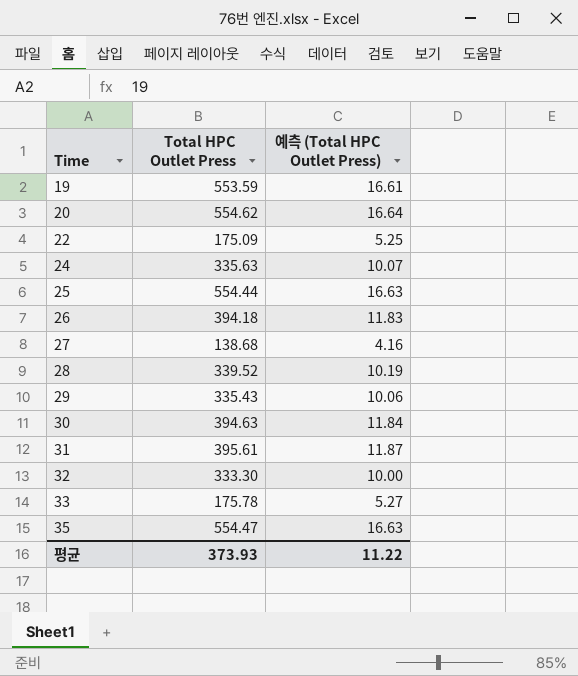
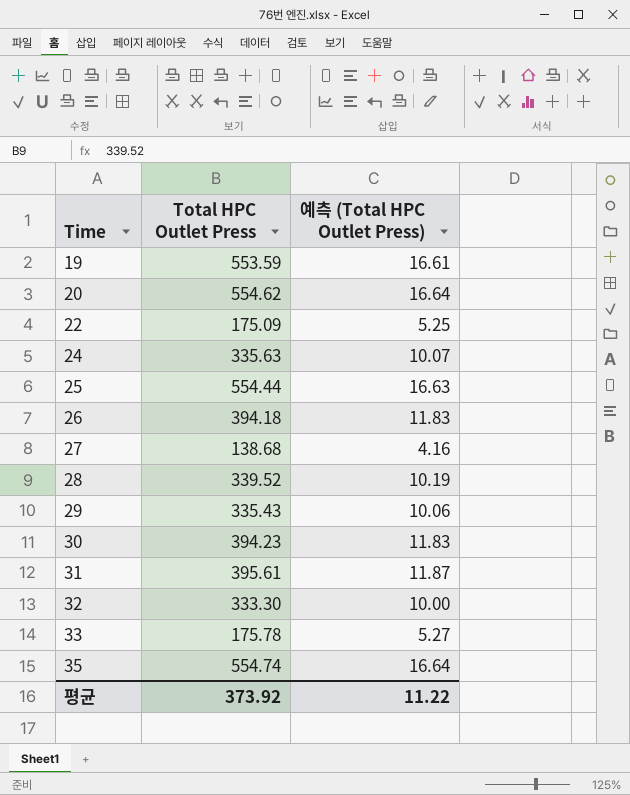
30 | Total HPC Outlet Press: 394.63 -> 394.23
30 | 예측 (Total HPC Outlet Press): 11.84 -> 11.83
35 | Total HPC Outlet Press: 554.47 -> 554.74
35 | 예측 (Total HPC Outlet Press): 16.63 -> 16.64
평균 | Total HPC Outlet Press: 373.93 -> 373.92

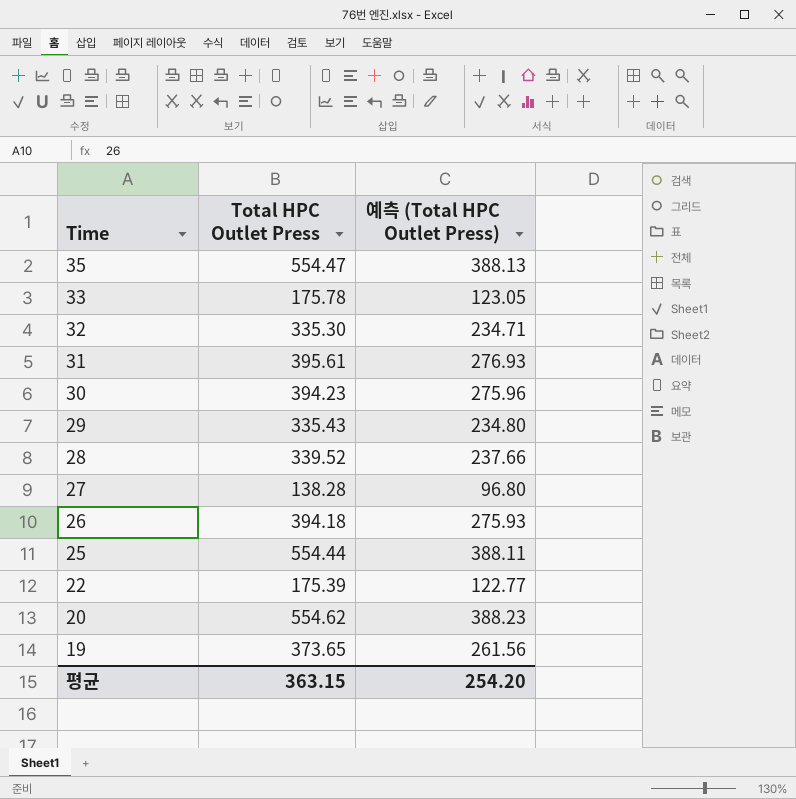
row order: Time ascending -> Time descending
column 예측 (Total HPC Outlet Press) | formula: [Total HPC Outlet Press] * 0.03 -> [Total HPC Outlet Press] * 0.7
row 24: 335.63 | 10.07 -> none
35 | Total HPC Outlet Press: 554.74 -> 554.47
32 | Total HPC Outlet Press: 333.30 -> 335.30
27 | Total HPC Outlet Press: 138.68 -> 138.28
22 | Total HPC Outlet Press: 175.09 -> 175.39
19 | Total HPC Outlet Press: 553.59 -> 373.65
평균 | Total HPC Outlet Press: 373.92 -> 363.15
평균 | 예측 (Total HPC Outlet Press): 11.22 -> 254.20

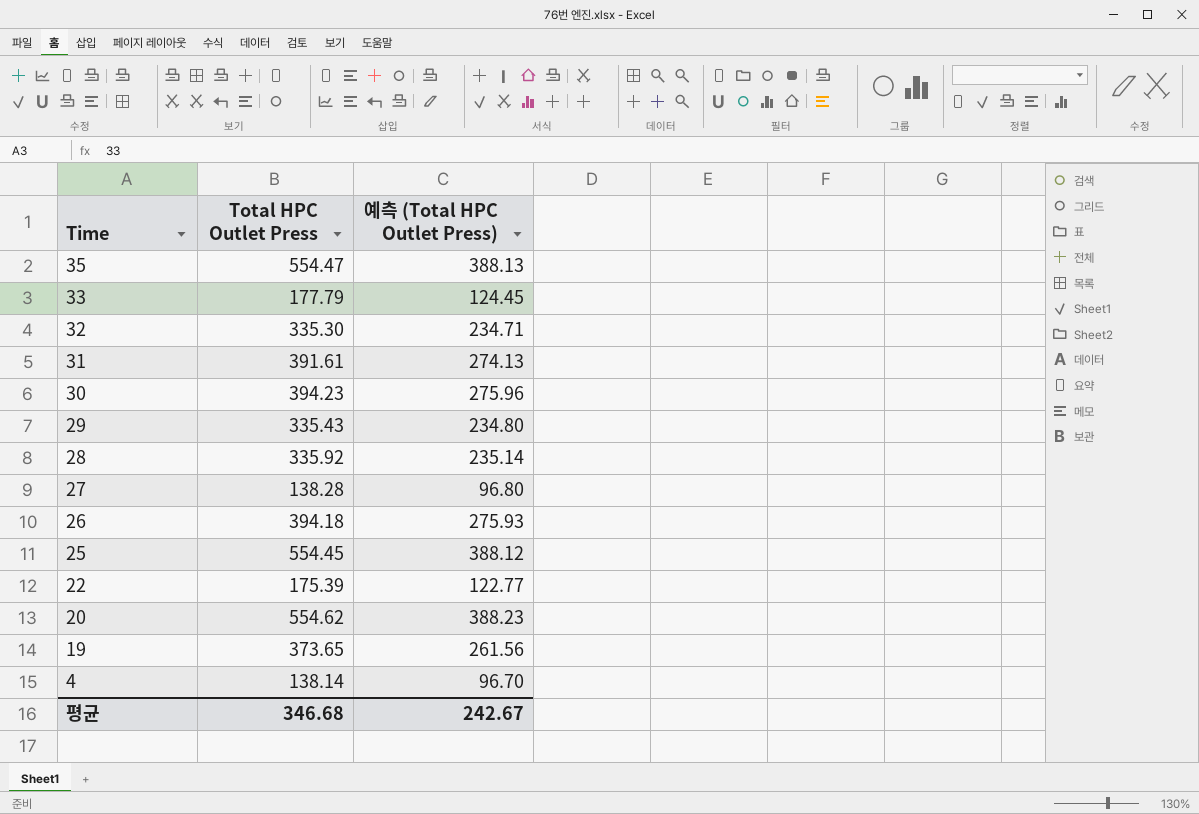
33 | Total HPC Outlet Press: 175.78 -> 177.79
33 | 예측 (Total HPC Outlet Press): 123.05 -> 124.45
31 | Total HPC Outlet Press: 395.61 -> 391.61
31 | 예측 (Total HPC Outlet Press): 276.93 -> 274.13
28 | Total HPC Outlet Press: 339.52 -> 335.92
28 | 예측 (Total HPC Outlet Press): 237.66 -> 235.14
25 | Total HPC Outlet Press: 554.44 -> 554.45
25 | 예측 (Total HPC Outlet Press): 388.11 -> 388.12
row 4: none -> 138.14 | 96.70
평균 | Total HPC Outlet Press: 363.15 -> 346.68
평균 | 예측 (Total HPC Outlet Press): 254.20 -> 242.67

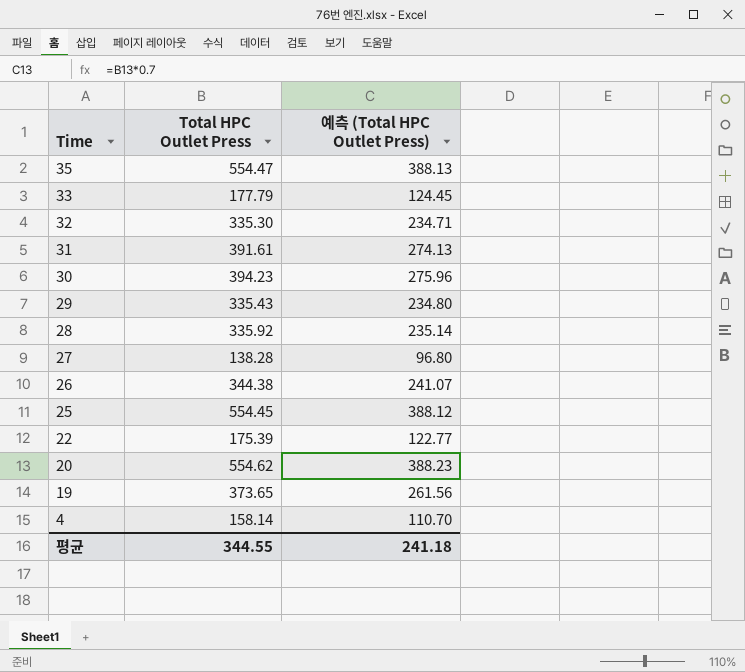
26 | Total HPC Outlet Press: 394.18 -> 344.38
26 | 예측 (Total HPC Outlet Press): 275.93 -> 241.07
4 | Total HPC Outlet Press: 138.14 -> 158.14
4 | 예측 (Total HPC Outlet Press): 96.70 -> 110.70
평균 | Total HPC Outlet Press: 346.68 -> 344.55
평균 | 예측 (Total HPC Outlet Press): 242.67 -> 241.18

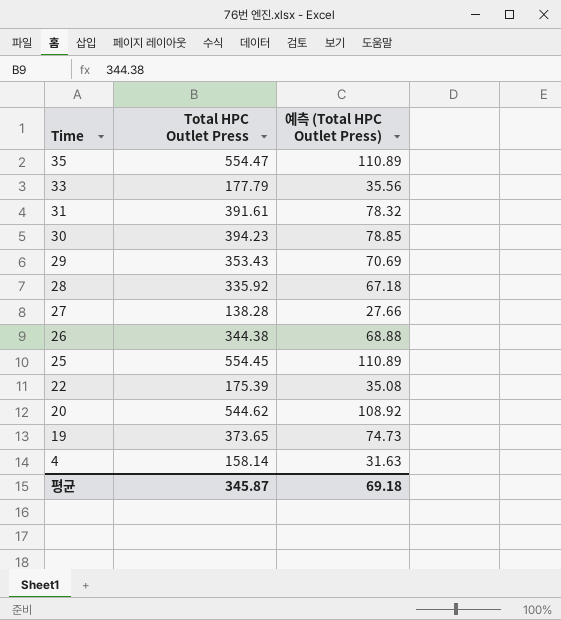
column 예측 (Total HPC Outlet Press) | formula: [Total HPC Outlet Press] * 0.7 -> [Total HPC Outlet Press] * 0.2
row 32: 335.30 | 234.71 -> none
29 | Total HPC Outlet Press: 335.43 -> 353.43
20 | Total HPC Outlet Press: 554.62 -> 544.62
평균 | Total HPC Outlet Press: 344.55 -> 345.87
평균 | 예측 (Total HPC Outlet Press): 241.18 -> 69.18

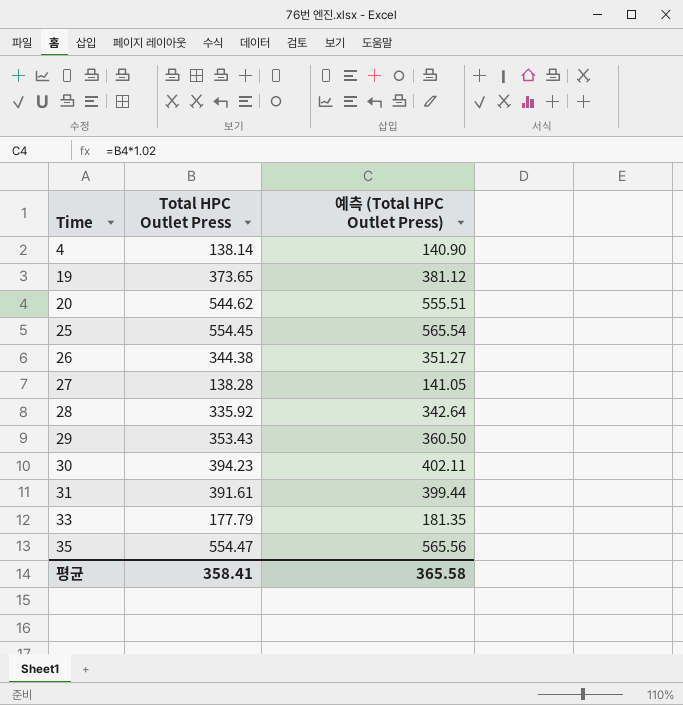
row order: Time descending -> Time ascending
column 예측 (Total HPC Outlet Press) | formula: [Total HPC Outlet Press] * 0.2 -> [Total HPC Outlet Press] * 1.02
row 22: 175.39 | 35.08 -> none
4 | Total HPC Outlet Press: 158.14 -> 138.14
평균 | Total HPC Outlet Press: 345.87 -> 358.41
평균 | 예측 (Total HPC Outlet Press): 69.18 -> 365.58

